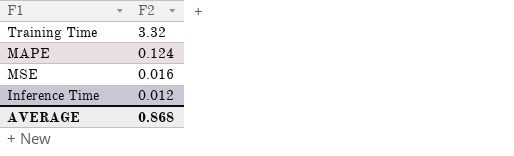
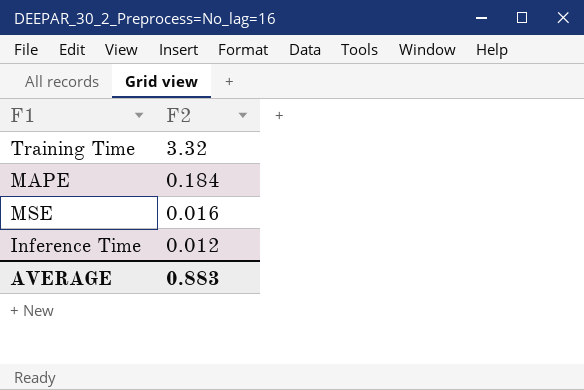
MAPE | F2: 0.124 -> 0.184
AVERAGE | F2: 0.868 -> 0.883

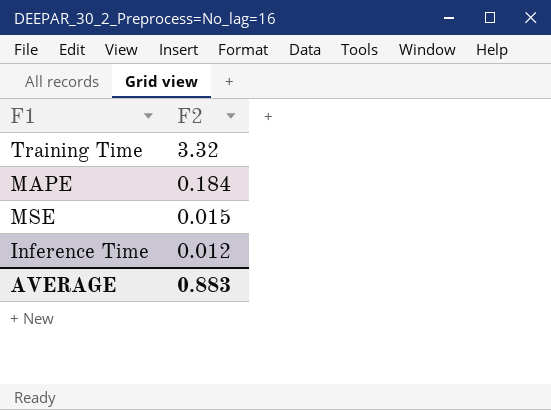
MSE | F2: 0.016 -> 0.015

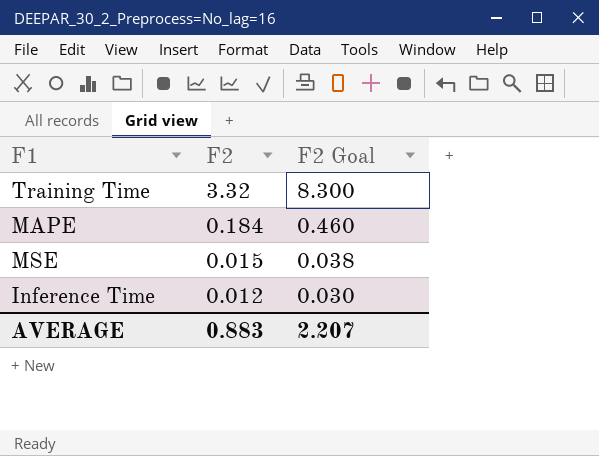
column F2 Goal | formula: none -> [F2] * 2.5

